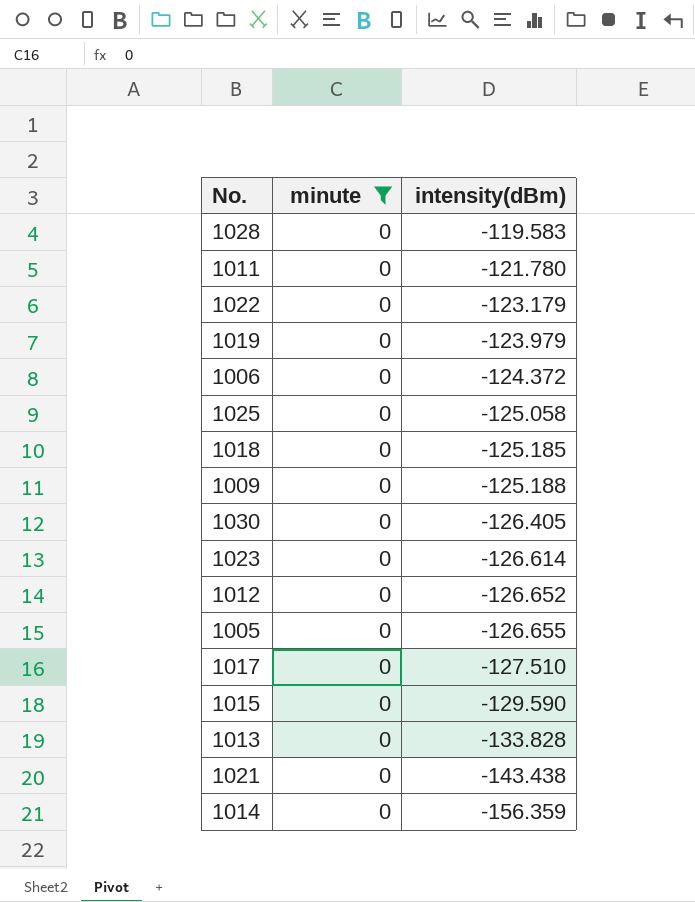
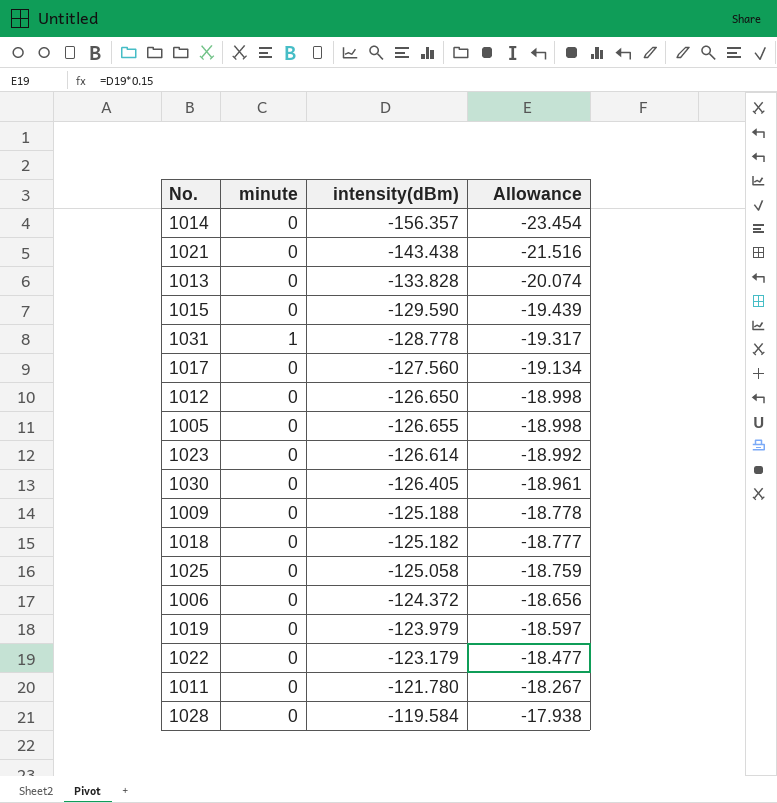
filter: minute = 0 -> none
row order: intensity(dBm) descending -> Allowance ascending
column Allowance | formula: none -> [intensity(dBm)] * 0.15
1014 | intensity(dBm): -156.359 -> -156.357
1017 | intensity(dBm): -127.510 -> -127.560
1012 | intensity(dBm): -126.652 -> -126.650
1018 | intensity(dBm): -125.185 -> -125.182
1028 | intensity(dBm): -119.583 -> -119.584

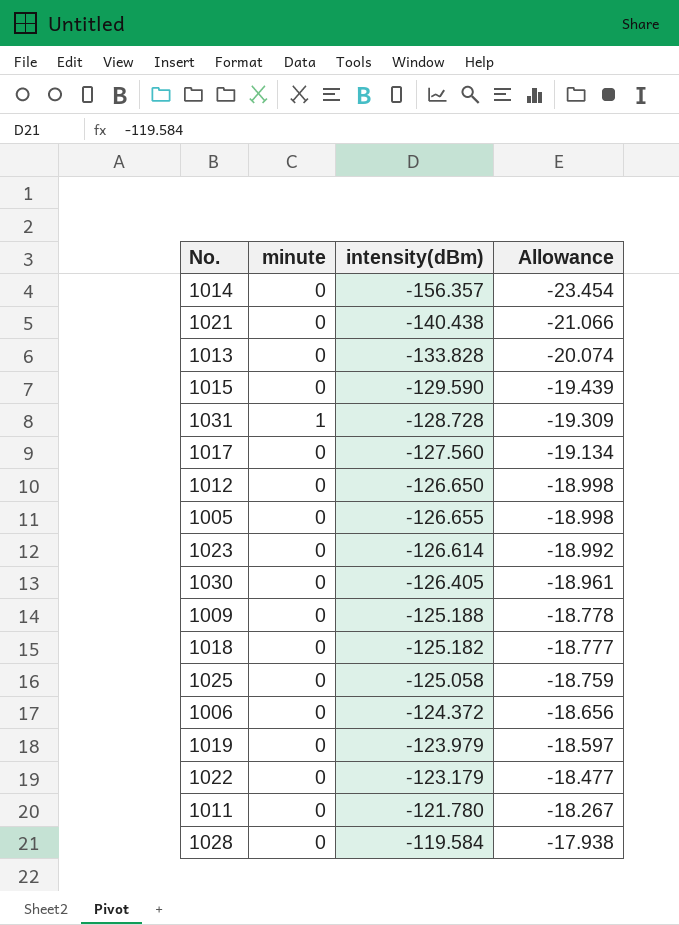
1021 | intensity(dBm): -143.438 -> -140.438
1021 | Allowance: -21.516 -> -21.066
1031 | intensity(dBm): -128.778 -> -128.728
1031 | Allowance: -19.317 -> -19.309

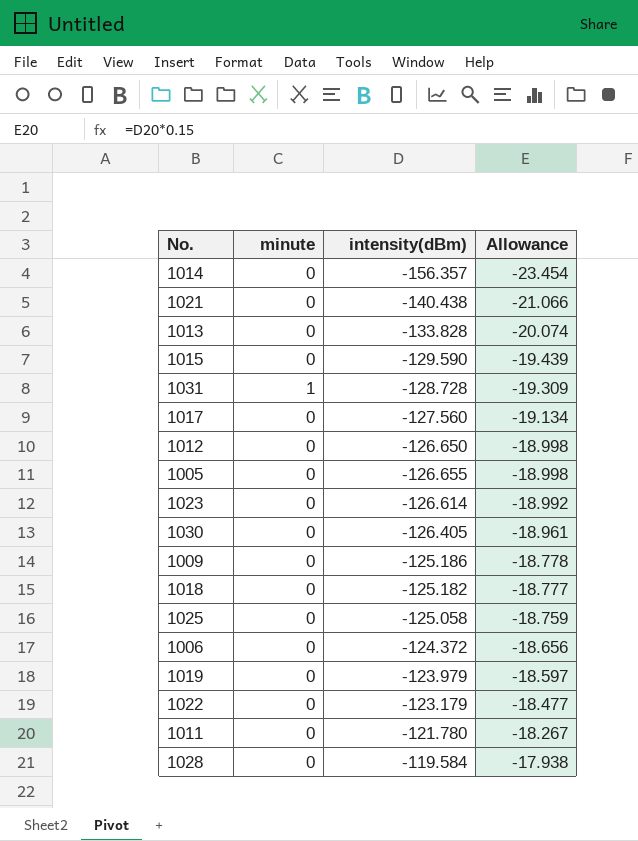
1009 | intensity(dBm): -125.188 -> -125.186

